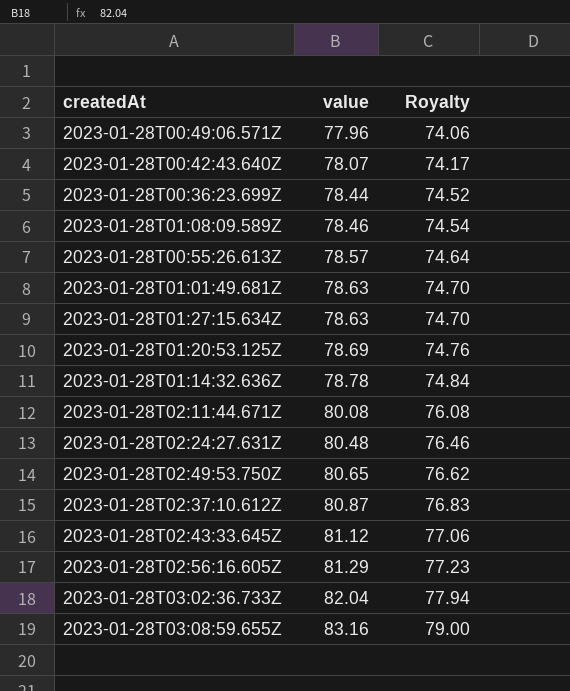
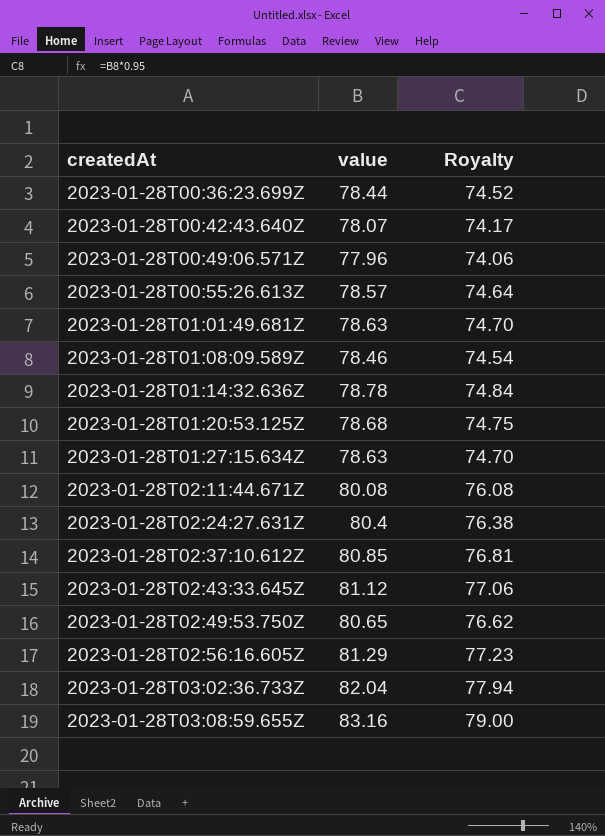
row order: value ascending -> createdAt ascending
2023-01-28T01:20:53.125Z | value: 78.69 -> 78.68
2023-01-28T01:20:53.125Z | Royalty: 74.76 -> 74.75
2023-01-28T02:24:27.631Z | value: 80.48 -> 80.4
2023-01-28T02:24:27.631Z | Royalty: 76.46 -> 76.38
2023-01-28T02:37:10.612Z | value: 80.87 -> 80.85
2023-01-28T02:37:10.612Z | Royalty: 76.83 -> 76.81

